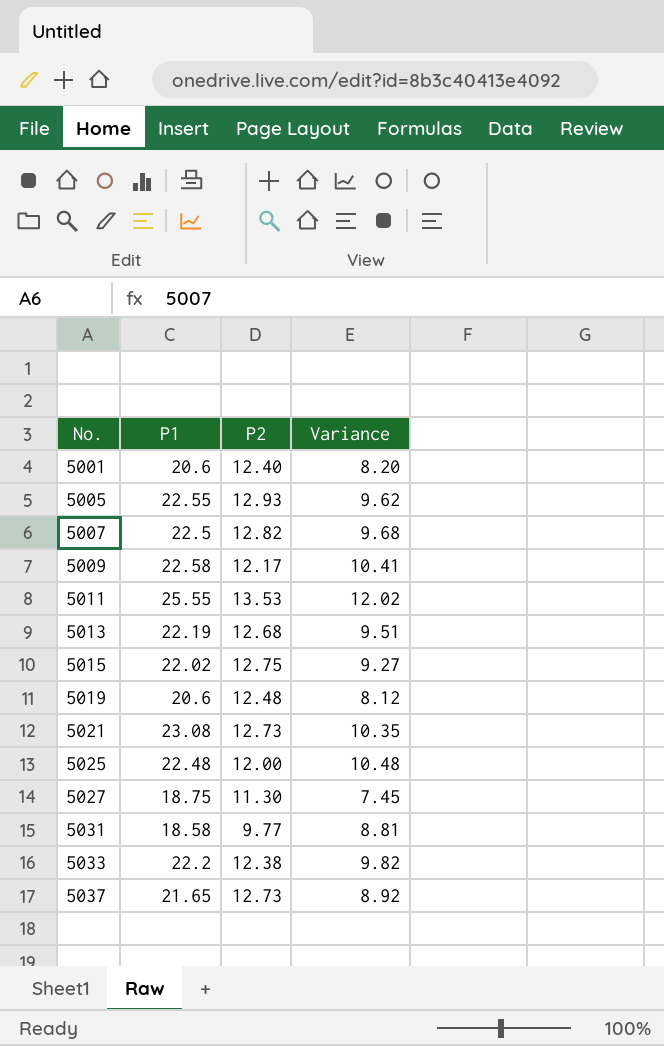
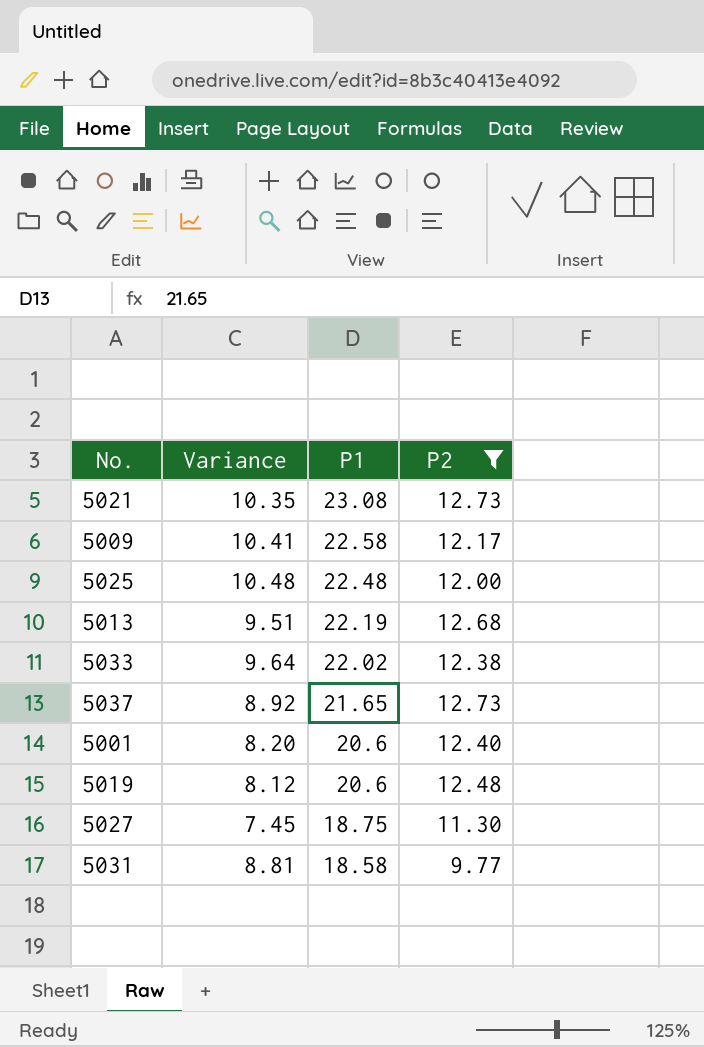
filter: none -> P2 <= 12.73
row order: No. ascending -> P1 descending
column Variance | position: 4 -> 2
5033 | Variance: 9.82 -> 9.64
5033 | P1: 22.2 -> 22.02

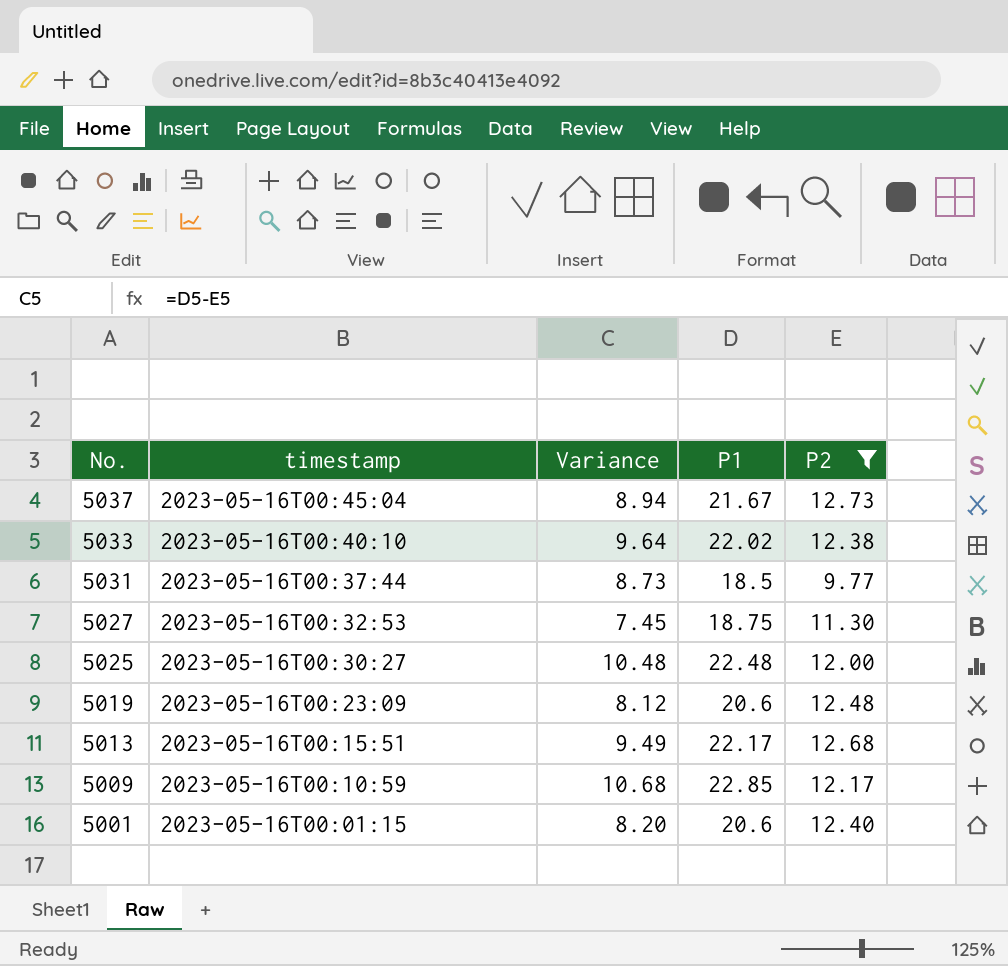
row order: P1 descending -> No. descending
column timestamp | position: none -> 2
row 5021: 10.35 | 23.08 | 12.73 -> none
5037 | Variance: 8.92 -> 8.94
5037 | P1: 21.65 -> 21.67
5031 | Variance: 8.81 -> 8.73
5031 | P1: 18.58 -> 18.5
5013 | Variance: 9.51 -> 9.49
5013 | P1: 22.19 -> 22.17
5009 | Variance: 10.41 -> 10.68
5009 | P1: 22.58 -> 22.85

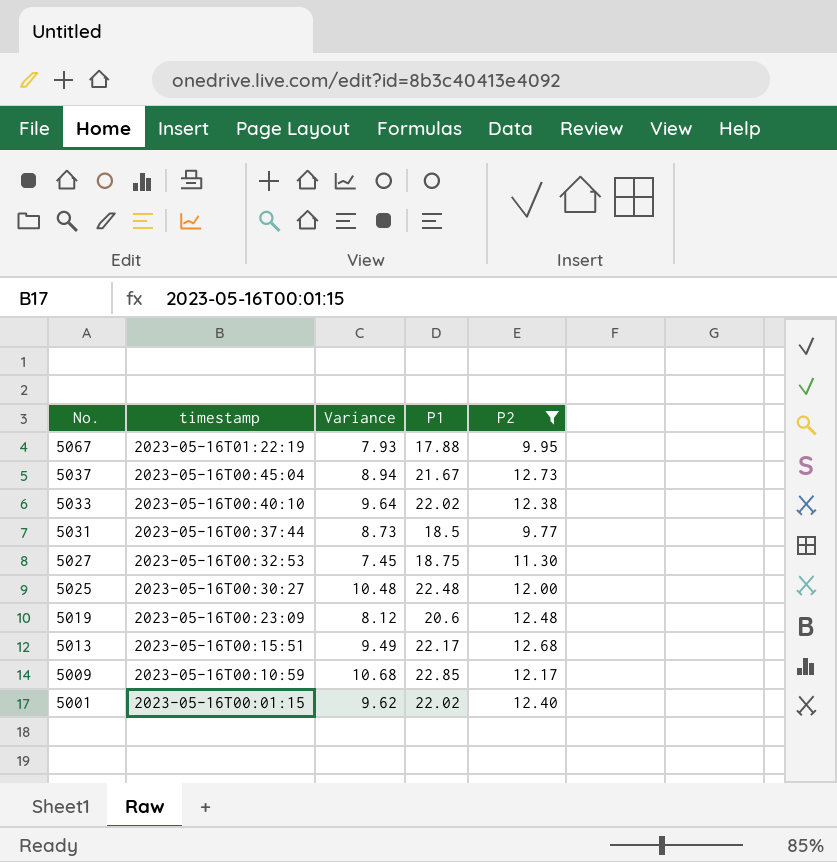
row 5067: none -> 2023-05-16T01:22:19 | 7.93 | 17.88 | 9.95
5001 | Variance: 8.20 -> 9.62
5001 | P1: 20.6 -> 22.02

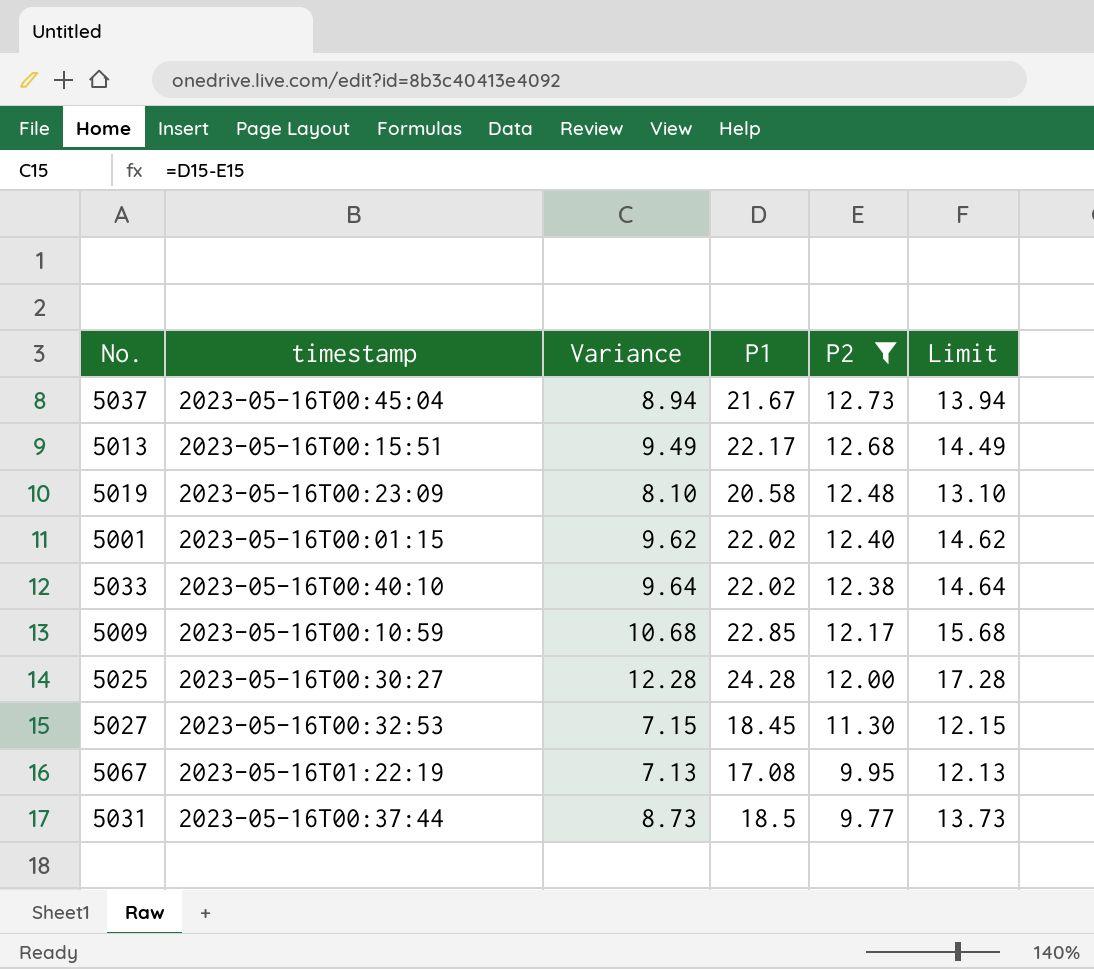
row order: No. descending -> P2 descending
column Limit | formula: none -> [Variance] + 5
5019 | Variance: 8.12 -> 8.10
5019 | P1: 20.6 -> 20.58
5025 | Variance: 10.48 -> 12.28
5025 | P1: 22.48 -> 24.28
5027 | Variance: 7.45 -> 7.15
5027 | P1: 18.75 -> 18.45
5067 | Variance: 7.93 -> 7.13
5067 | P1: 17.88 -> 17.08

